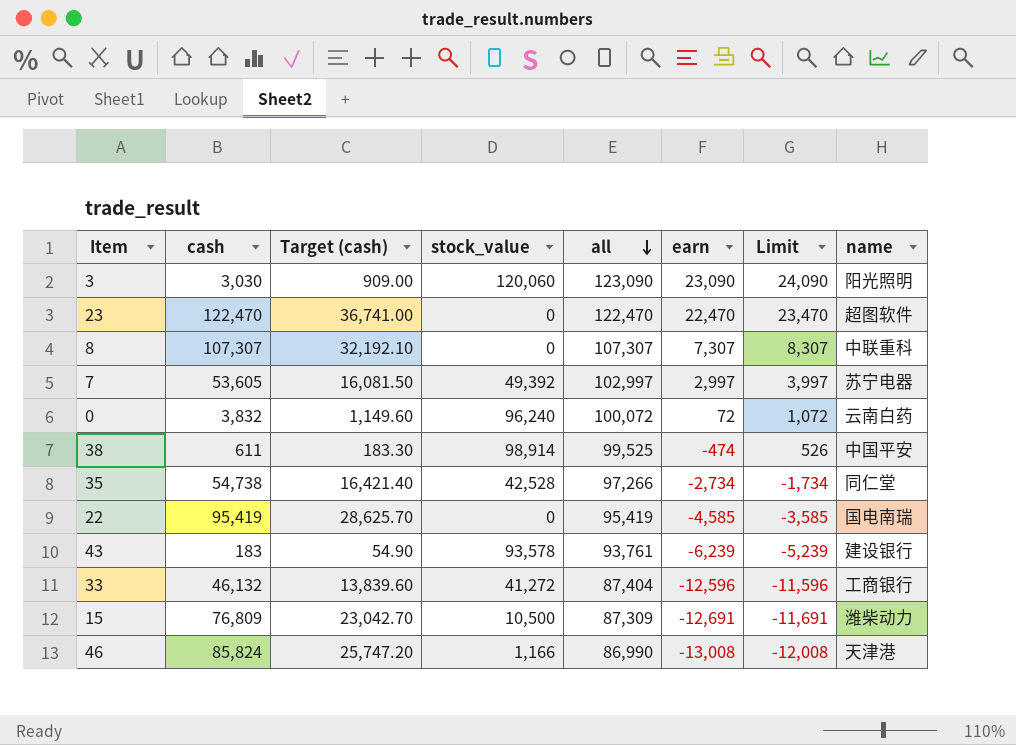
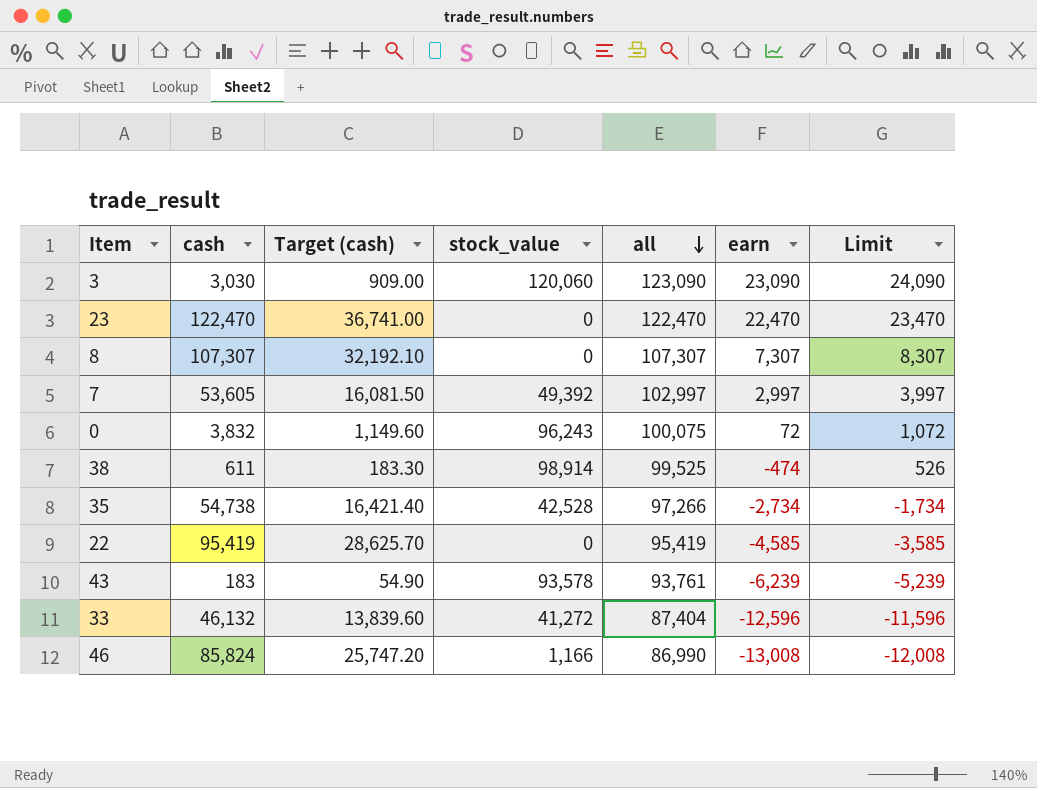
column name | position: 8 -> none
row 15: 76,809 | 23,042.70 | 10,500 | 87,309 | -12,691 | -11,691 | 潍柴动力 -> none
0 | stock_value: 96,240 -> 96,243
0 | all: 100,072 -> 100,075

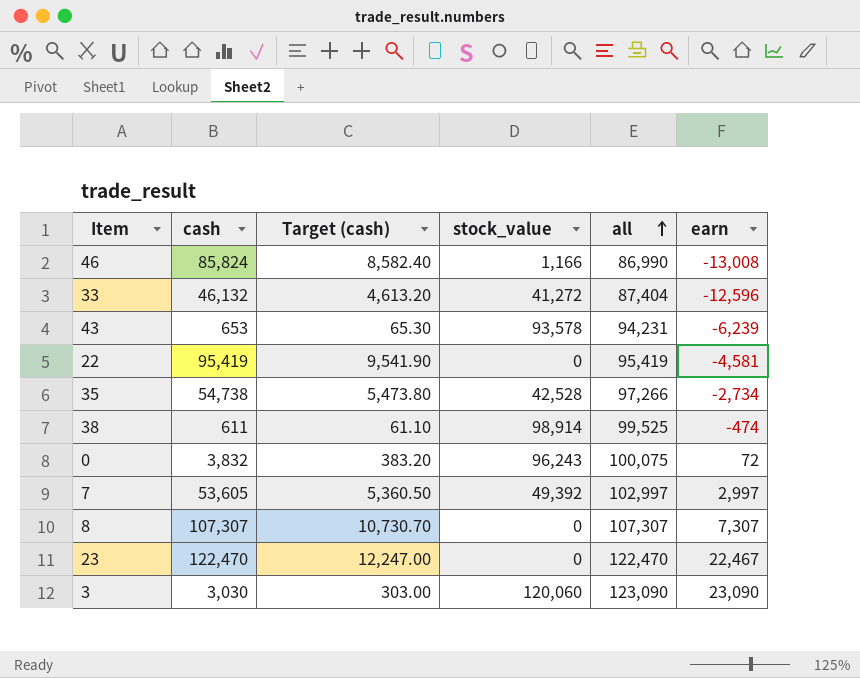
row order: all descending -> all ascending
column Limit | formula: [earn] + 1000 -> none
column Target (cash) | formula: [cash] * 0.3 -> [cash] * 0.1
43 | cash: 183 -> 653
43 | all: 93,761 -> 94,231
22 | earn: -4,585 -> -4,581
23 | earn: 22,470 -> 22,467

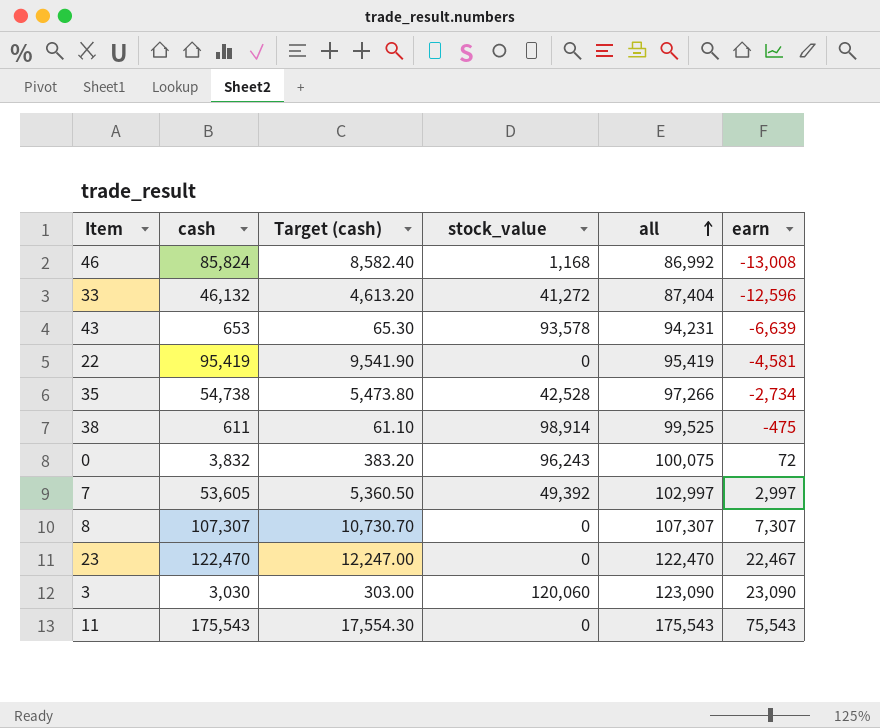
46 | stock_value: 1,166 -> 1,168
46 | all: 86,990 -> 86,992
43 | earn: -6,239 -> -6,639
38 | earn: -474 -> -475
row 11: none -> 175,543 | 17,554.30 | 0 | 175,543 | 75,543

